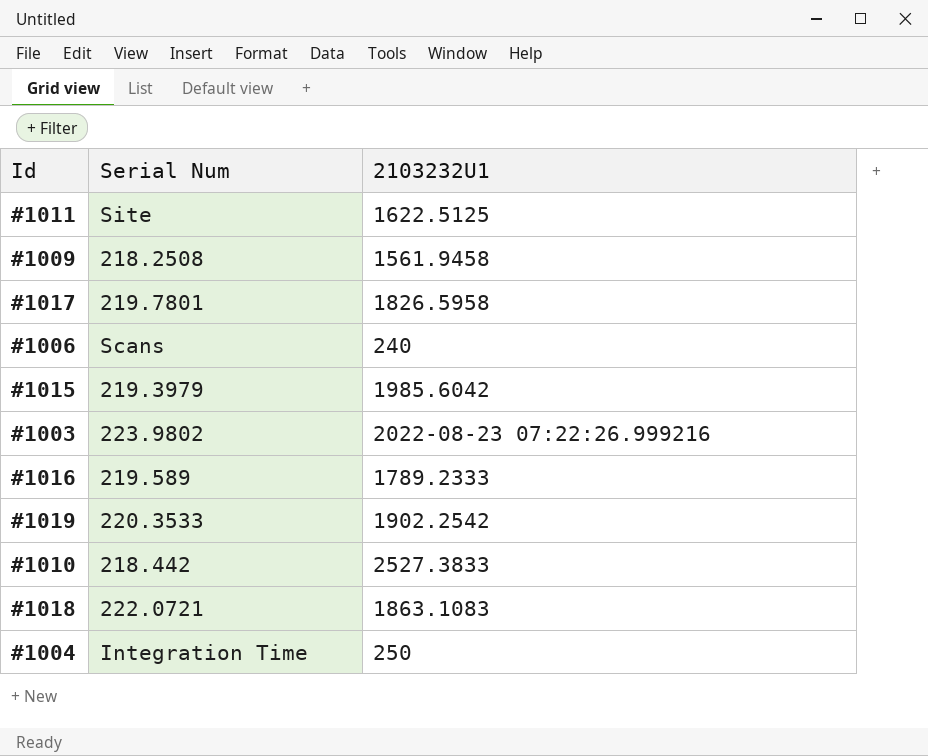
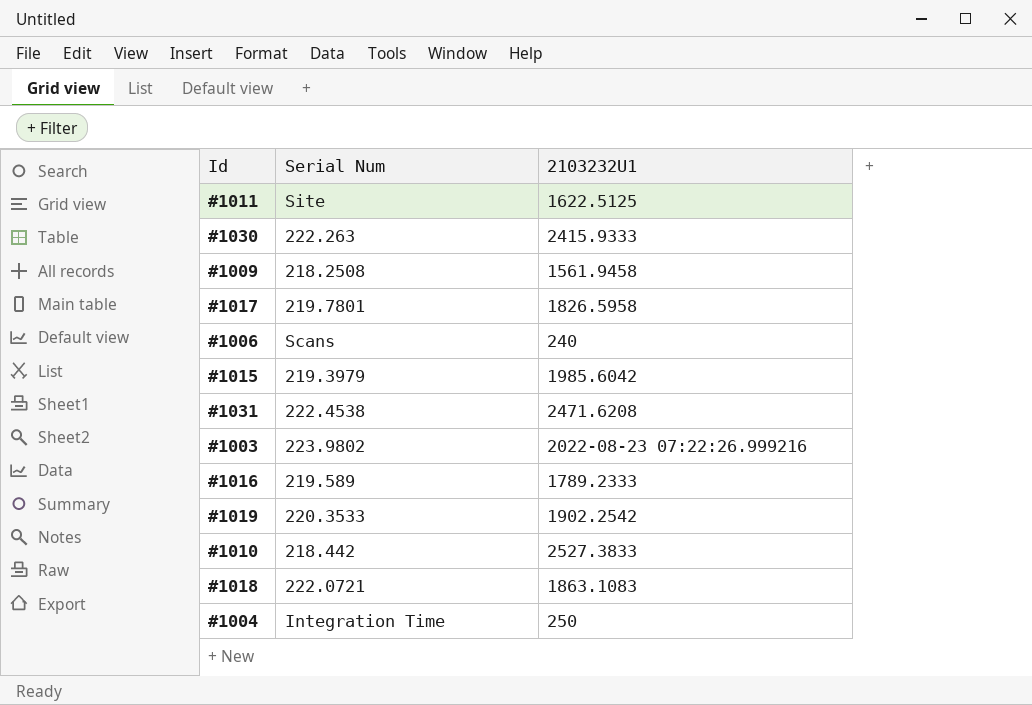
row #1030: none -> 222.263 | 2415.9333
row #1031: none -> 222.4538 | 2471.6208

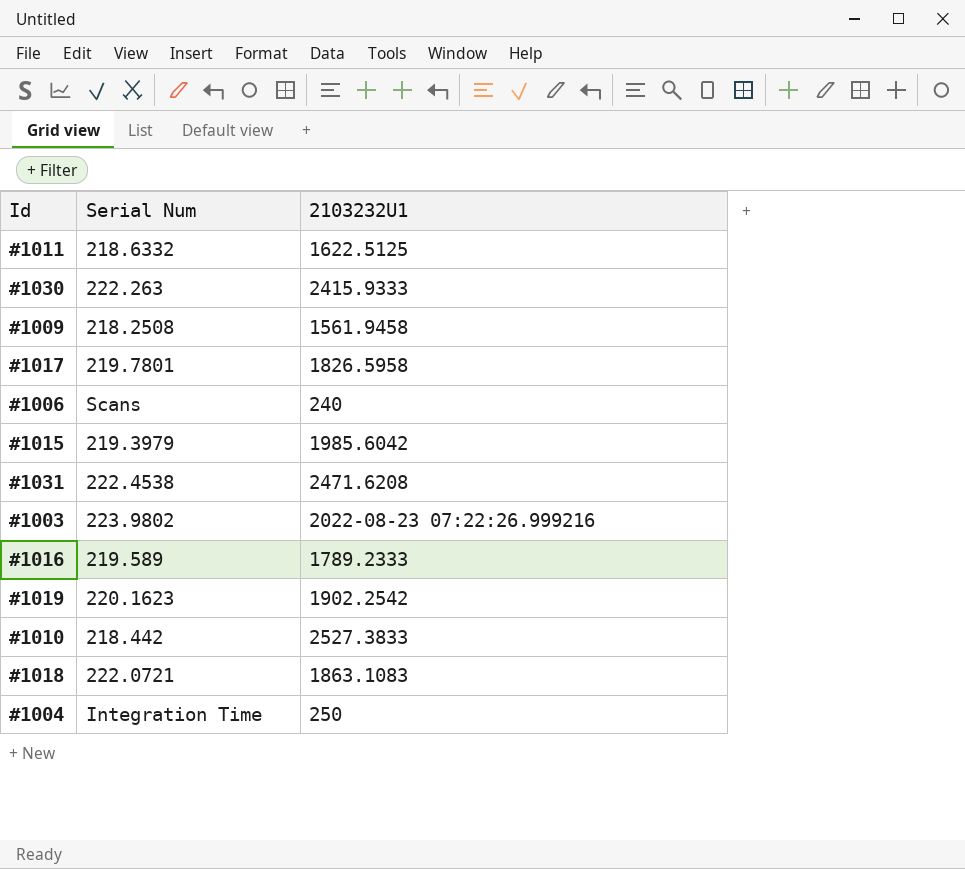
#1011 | Serial Num: Site -> 218.6332
#1019 | Serial Num: 220.3533 -> 220.1623

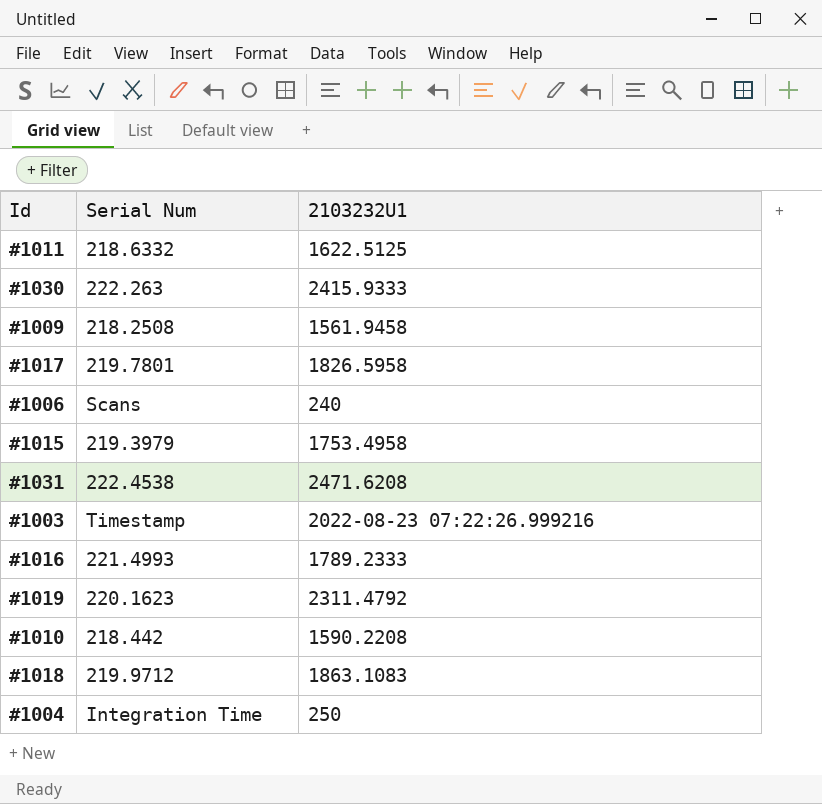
#1015 | 2103232U1: 1985.6042 -> 1753.4958
#1003 | Serial Num: 223.9802 -> Timestamp
#1016 | Serial Num: 219.589 -> 221.4993
#1019 | 2103232U1: 1902.2542 -> 2311.4792
#1010 | 2103232U1: 2527.3833 -> 1590.2208
#1018 | Serial Num: 222.0721 -> 219.9712

